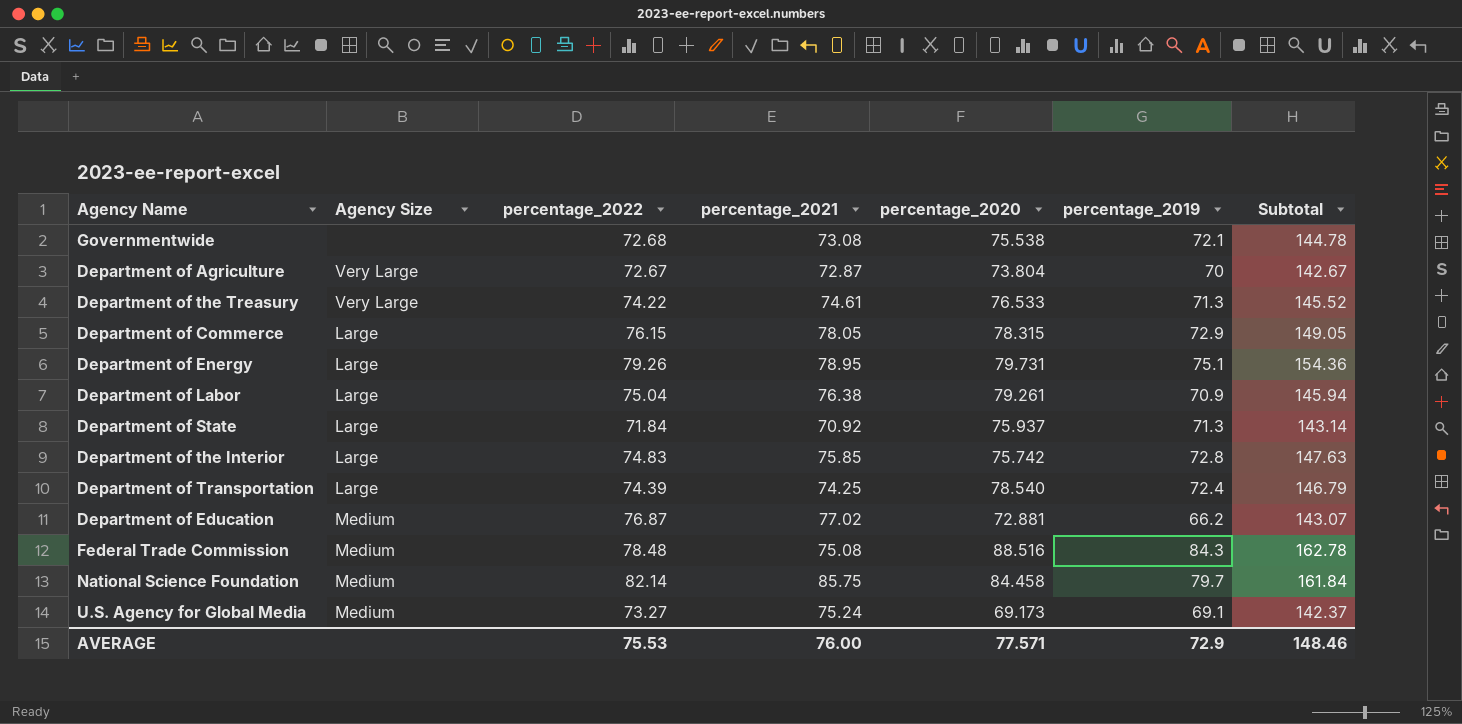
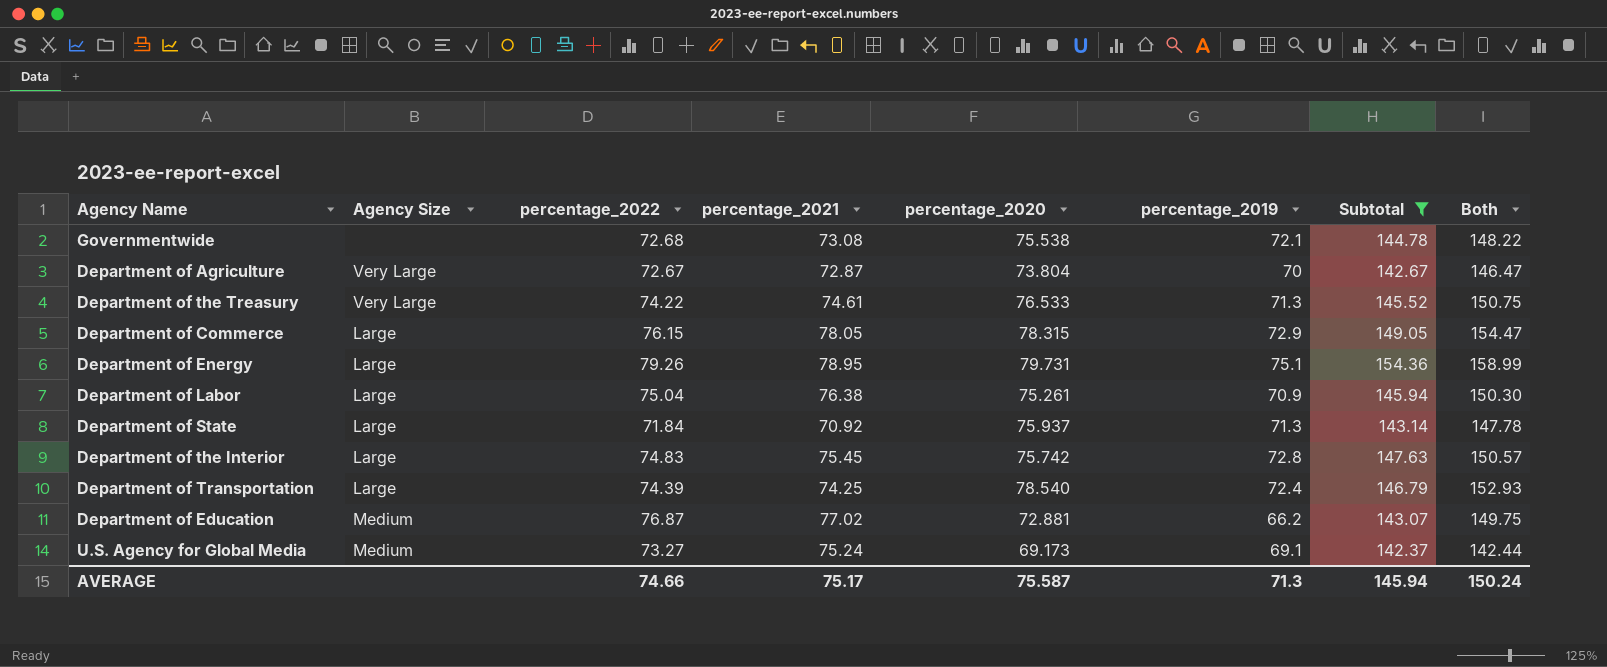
filter: none -> Subtotal <= 154.36
column Both | formula: none -> [percentage_2022] + [percentage_2020]
Department of Labor | percentage_2020: 79.261 -> 75.261
Department of the Interior | percentage_2021: 75.85 -> 75.45
AVERAGE | percentage_2022: 75.53 -> 74.66
AVERAGE | percentage_2021: 76.00 -> 75.17
AVERAGE | percentage_2020: 77.571 -> 75.587
AVERAGE | percentage_2019: 72.9 -> 71.3
AVERAGE | Subtotal: 148.46 -> 145.94

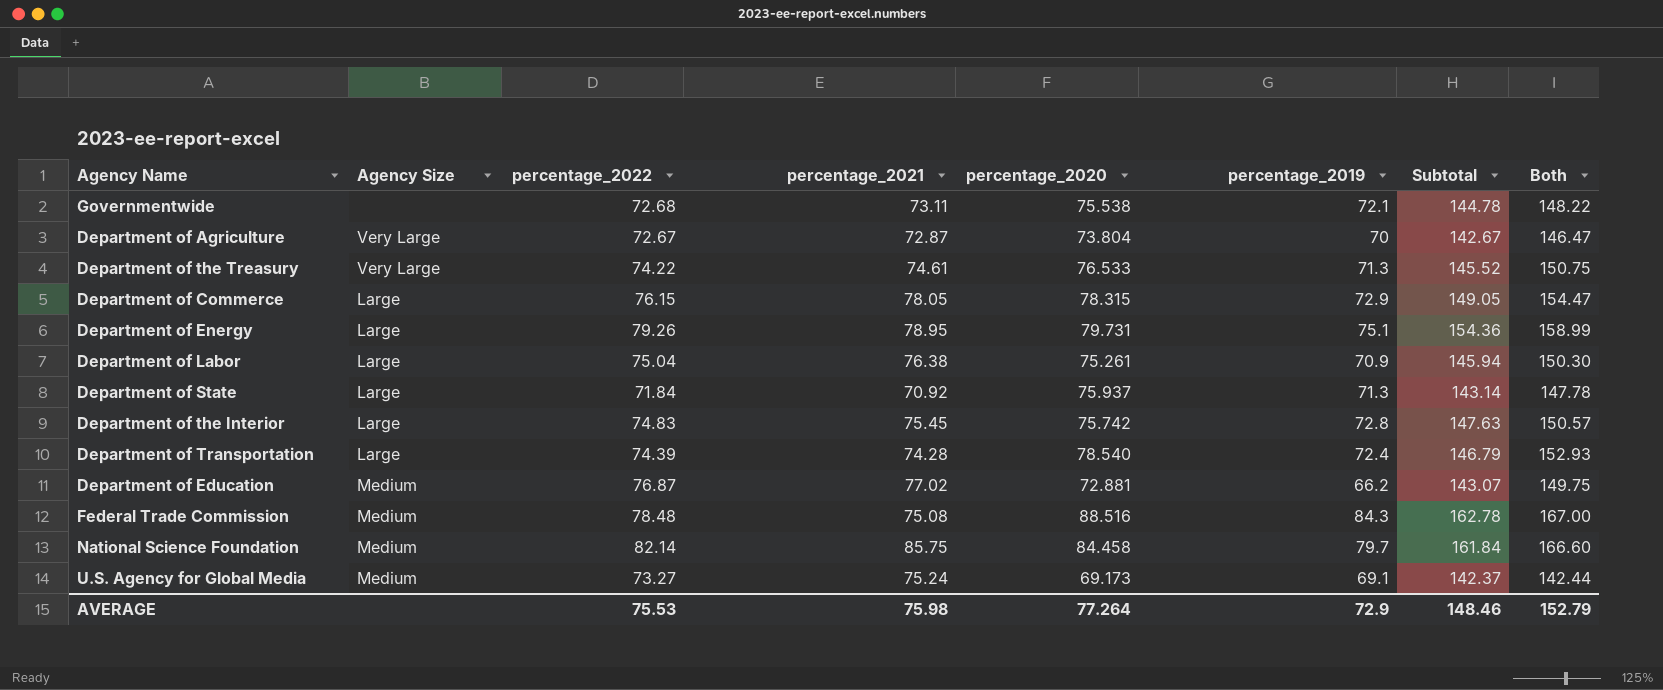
filter: Subtotal <= 154.36 -> none
Governmentwide | percentage_2021: 73.08 -> 73.11
Department of Transportation | percentage_2021: 74.25 -> 74.28
AVERAGE | percentage_2022: 74.66 -> 75.53
AVERAGE | percentage_2021: 75.17 -> 75.98
AVERAGE | percentage_2020: 75.587 -> 77.264
AVERAGE | percentage_2019: 71.3 -> 72.9
AVERAGE | Subtotal: 145.94 -> 148.46
AVERAGE | Both: 150.24 -> 152.79

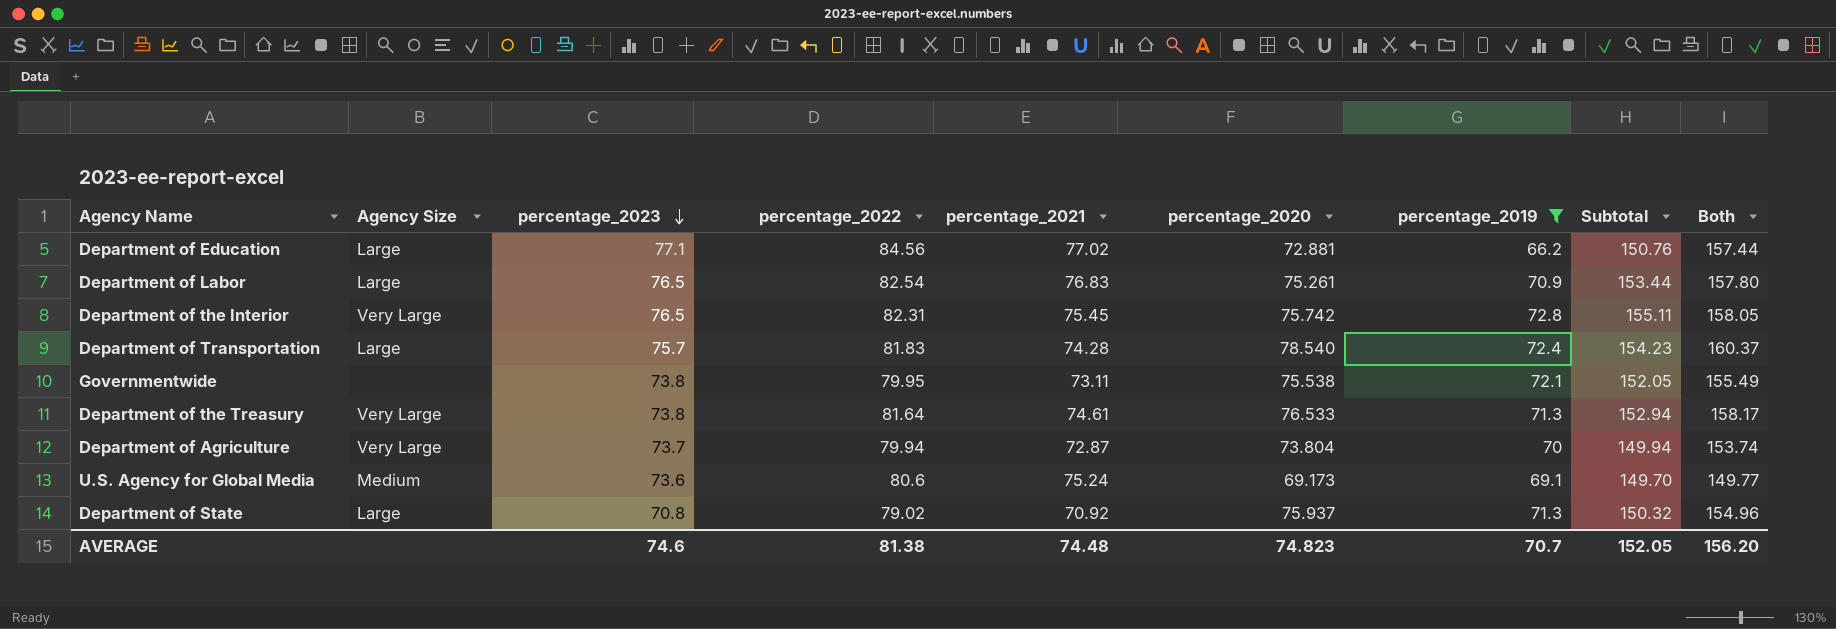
filter: none -> percentage_2019 <= 72.8
row order: none -> percentage_2023 descending
column percentage_2023 | position: none -> 3
Department of Education | Agency Size: Medium -> Large
Department of Education | percentage_2022: 76.87 -> 84.56
Department of Education | Subtotal: 143.07 -> 150.76
Department of Education | Both: 149.75 -> 157.44
Department of Labor | percentage_2022: 75.04 -> 82.54
Department of Labor | percentage_2021: 76.38 -> 76.83
Department of Labor | Subtotal: 145.94 -> 153.44
Department of Labor | Both: 150.30 -> 157.80
Department of the Interior | Agency Size: Large -> Very Large
Department of the Interior | percentage_2022: 74.83 -> 82.31
Department of the Interior | Subtotal: 147.63 -> 155.11
Department of the Interior | Both: 150.57 -> 158.05
Department of Transportation | percentage_2022: 74.39 -> 81.83
Department of Transportation | Subtotal: 146.79 -> 154.23
Department of Transportation | Both: 152.93 -> 160.37
Governmentwide | percentage_2022: 72.68 -> 79.95
Governmentwide | Subtotal: 144.78 -> 152.05
Governmentwide | Both: 148.22 -> 155.49
Department of the Treasury | percentage_2022: 74.22 -> 81.64
Department of the Treasury | Subtotal: 145.52 -> 152.94
Department of the Treasury | Both: 150.75 -> 158.17
Department of Agriculture | percentage_2022: 72.67 -> 79.94
Department of Agriculture | Subtotal: 142.67 -> 149.94
Department of Agriculture | Both: 146.47 -> 153.74
U.S. Agency for Global Media | percentage_2022: 73.27 -> 80.6
U.S. Agency for Global Media | Subtotal: 142.37 -> 149.70
U.S. Agency for Global Media | Both: 142.44 -> 149.77
Department of State | percentage_2022: 71.84 -> 79.02
Department of State | Subtotal: 143.14 -> 150.32
Department of State | Both: 147.78 -> 154.96
AVERAGE | percentage_2022: 75.53 -> 81.38
AVERAGE | percentage_2021: 75.98 -> 74.48
AVERAGE | percentage_2020: 77.264 -> 74.823
AVERAGE | percentage_2019: 72.9 -> 70.7
AVERAGE | Subtotal: 148.46 -> 152.05
AVERAGE | Both: 152.79 -> 156.20

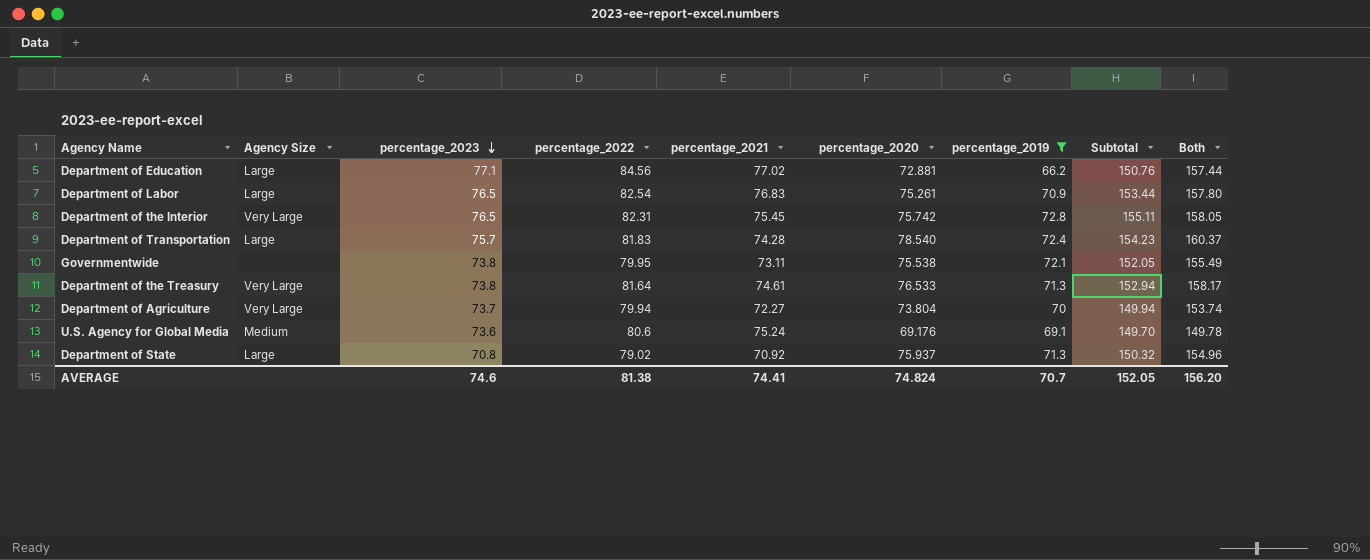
Department of Agriculture | percentage_2021: 72.87 -> 72.27
U.S. Agency for Global Media | percentage_2020: 69.173 -> 69.176
U.S. Agency for Global Media | Both: 149.77 -> 149.78
AVERAGE | percentage_2021: 74.48 -> 74.41
AVERAGE | percentage_2020: 74.823 -> 74.824

